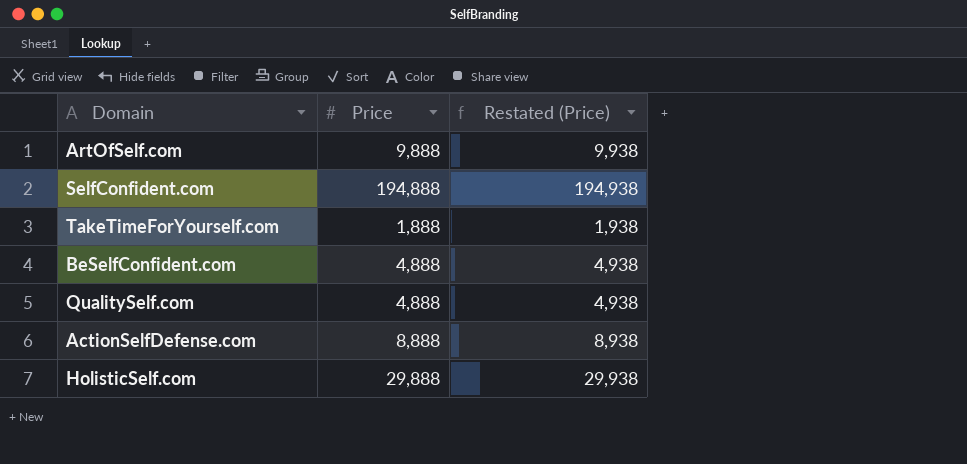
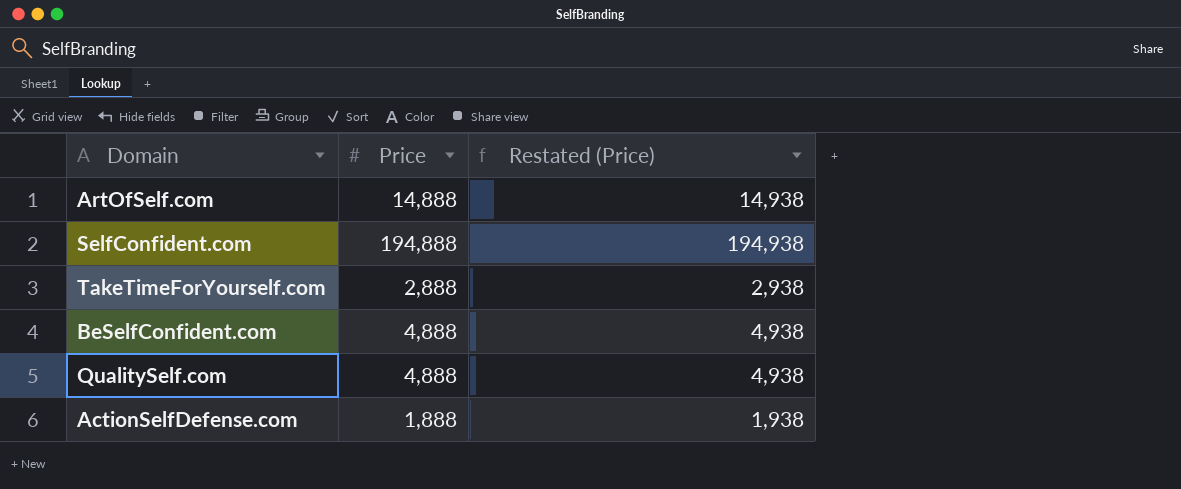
row HolisticSelf.com: 29,888 | 29,938 -> none
ArtOfSelf.com | Price: 9,888 -> 14,888
ArtOfSelf.com | Restated (Price): 9,938 -> 14,938
TakeTimeForYourself.com | Price: 1,888 -> 2,888
TakeTimeForYourself.com | Restated (Price): 1,938 -> 2,938
ActionSelfDefense.com | Price: 8,888 -> 1,888
ActionSelfDefense.com | Restated (Price): 8,938 -> 1,938

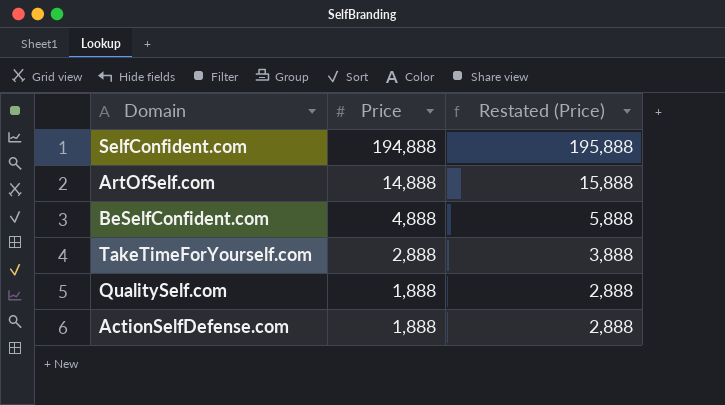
row order: none -> Price descending
column Restated (Price) | formula: [Price] + 50 -> [Price] + 1000
QualitySelf.com | Price: 4,888 -> 1,888

